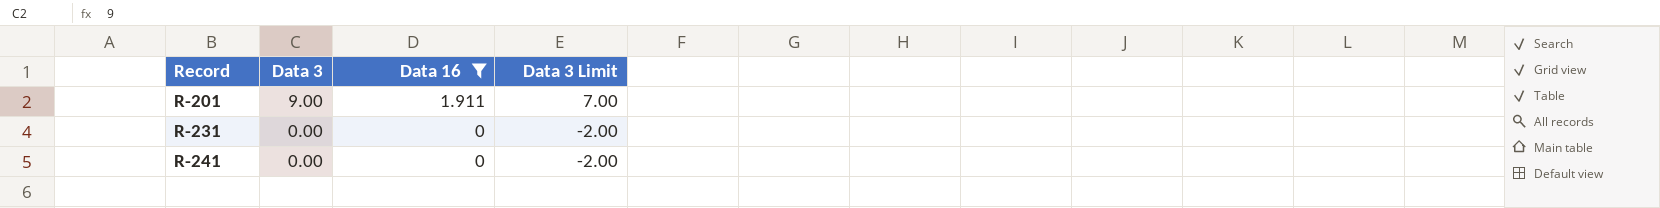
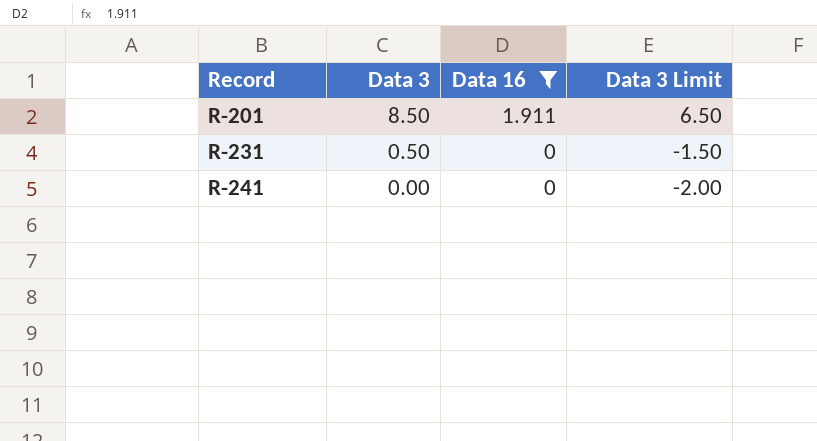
R-201 | Data 3: 9.00 -> 8.50
R-201 | Data 3 Limit: 7.00 -> 6.50
R-231 | Data 3: 0.00 -> 0.50
R-231 | Data 3 Limit: -2.00 -> -1.50

